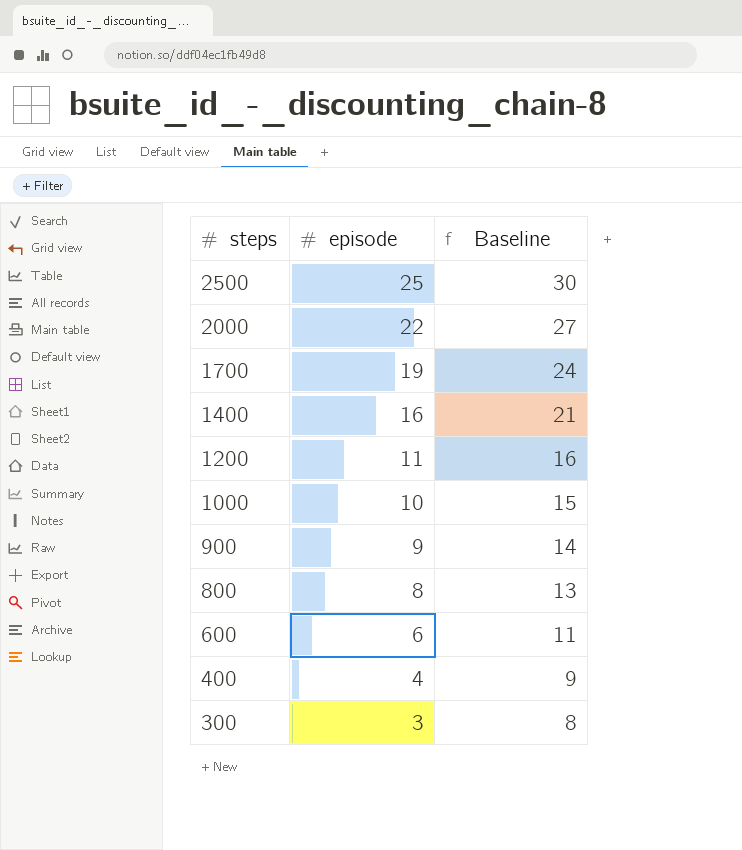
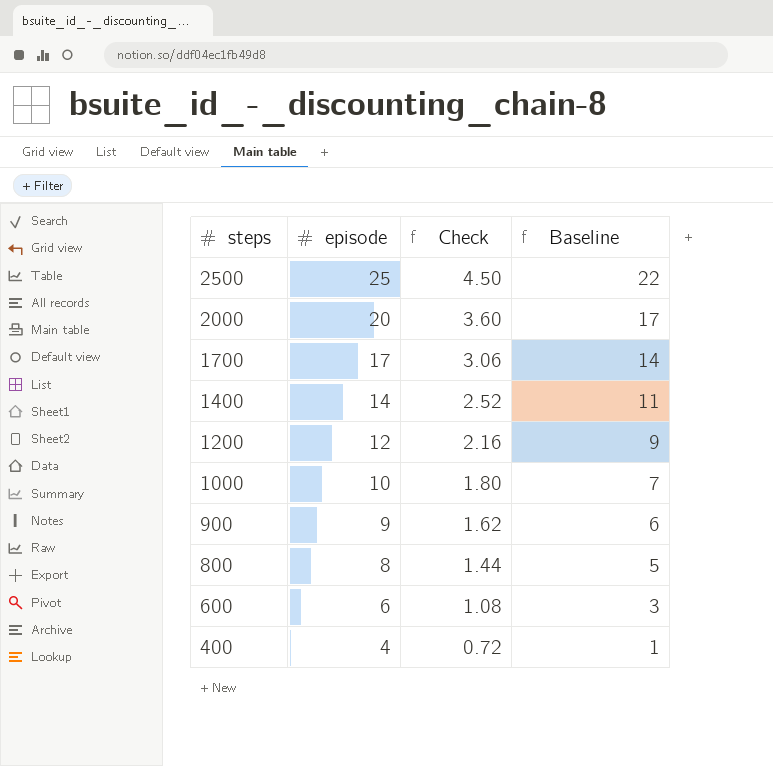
column Check | formula: none -> [episode] * 0.18
column Baseline | formula: [episode] + 5 -> [episode] - 3
row 300: 3 | 8 -> none
2000 | episode: 22 -> 20
1700 | episode: 19 -> 17
1400 | episode: 16 -> 14
1200 | episode: 11 -> 12

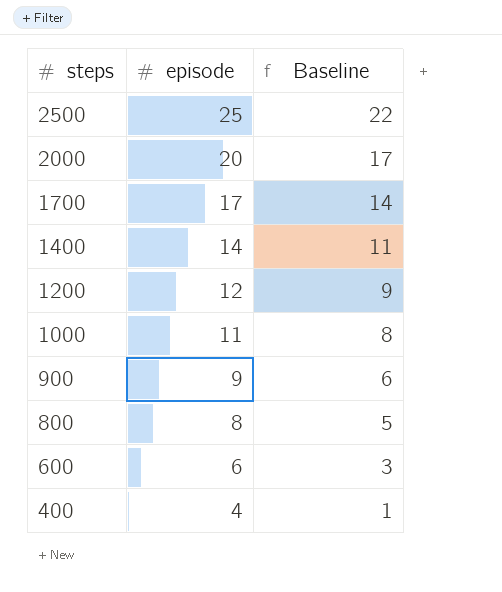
column Check | formula: [episode] * 0.18 -> none
1000 | episode: 10 -> 11
1000 | Baseline: 7 -> 8

